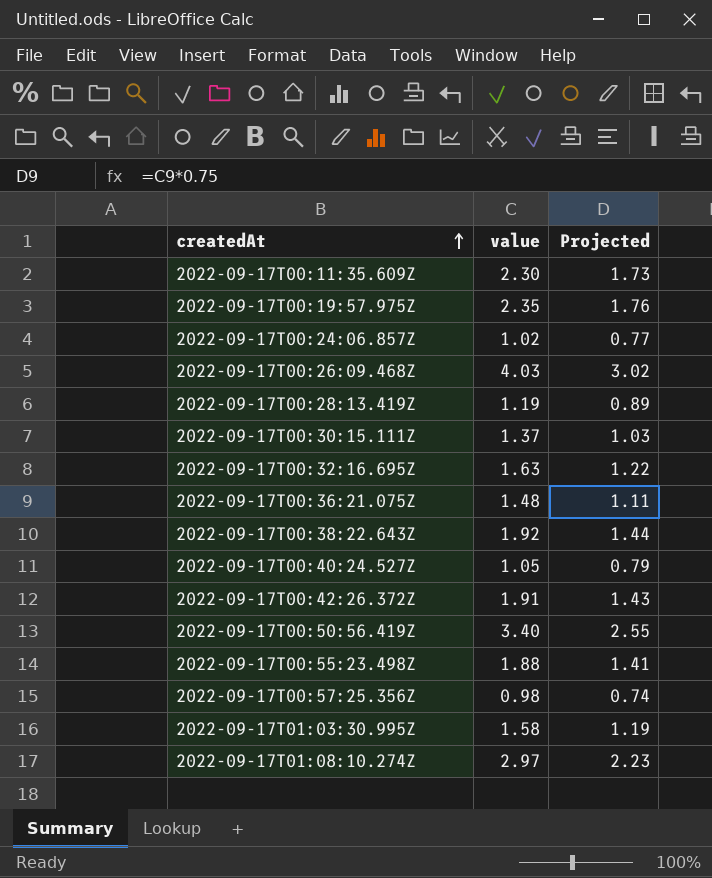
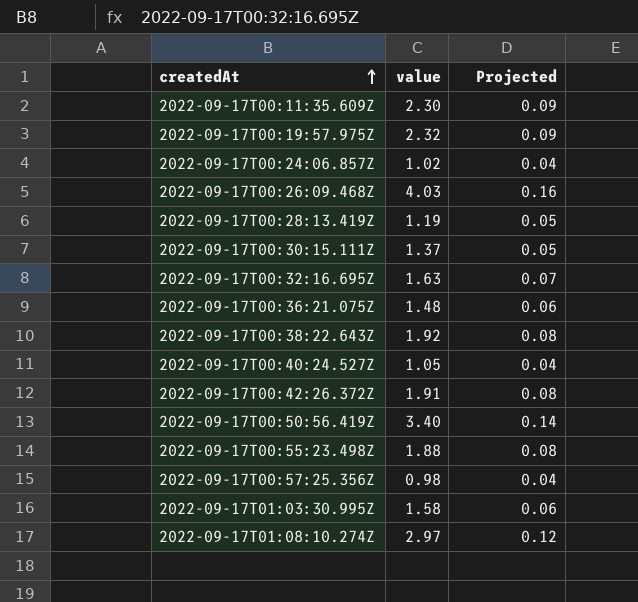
column Projected | formula: [value] * 0.75 -> [value] * 0.04
2022-09-17T00:19:57.975Z | value: 2.35 -> 2.32

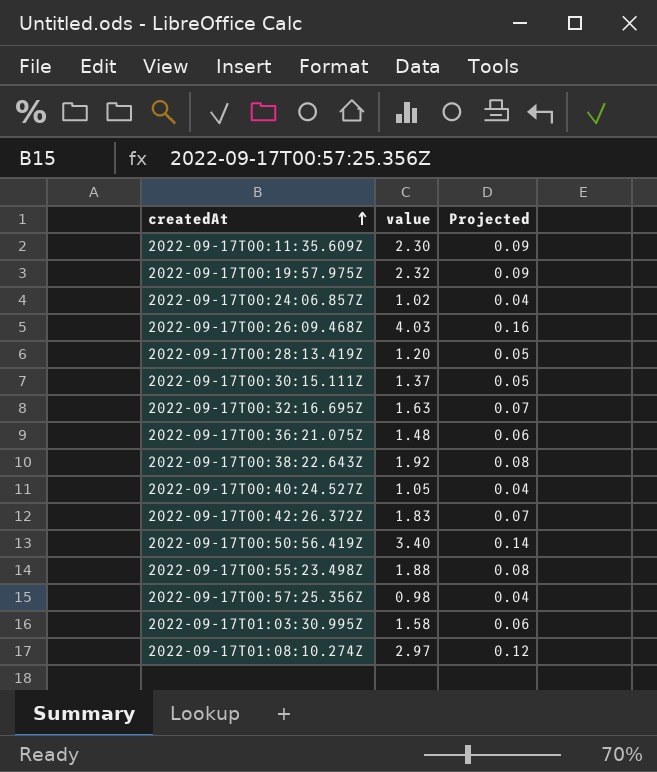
2022-09-17T00:28:13.419Z | value: 1.19 -> 1.20
2022-09-17T00:42:26.372Z | value: 1.91 -> 1.83
2022-09-17T00:42:26.372Z | Projected: 0.08 -> 0.07

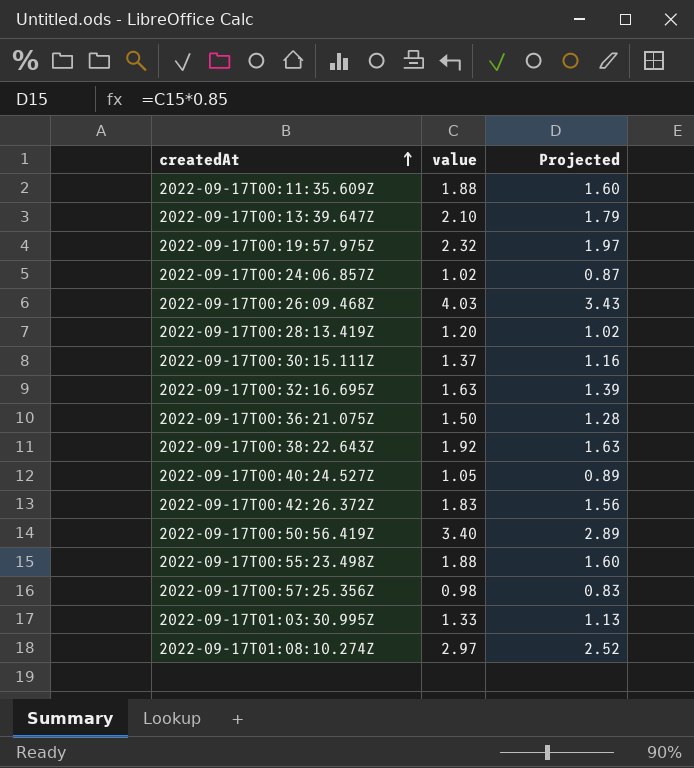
column Projected | formula: [value] * 0.04 -> [value] * 0.85
2022-09-17T00:11:35.609Z | value: 2.30 -> 1.88
row 2022-09-17T00:13:39.647Z: none -> 2.10 | 1.79
2022-09-17T00:36:21.075Z | value: 1.48 -> 1.50
2022-09-17T01:03:30.995Z | value: 1.58 -> 1.33

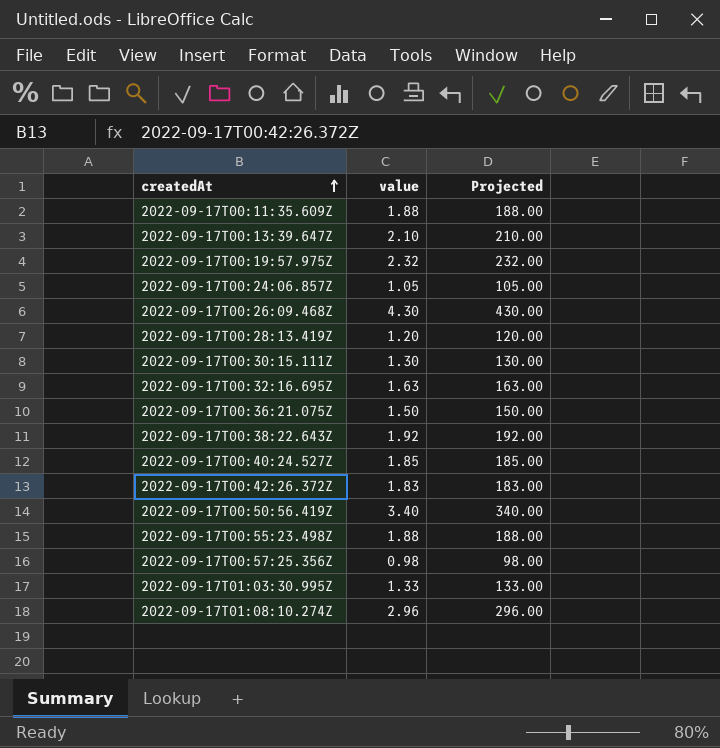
column Projected | formula: [value] * 0.85 -> [value] * 100
2022-09-17T00:24:06.857Z | value: 1.02 -> 1.05
2022-09-17T00:26:09.468Z | value: 4.03 -> 4.30
2022-09-17T00:30:15.111Z | value: 1.37 -> 1.30
2022-09-17T00:40:24.527Z | value: 1.05 -> 1.85
2022-09-17T01:08:10.274Z | value: 2.97 -> 2.96

